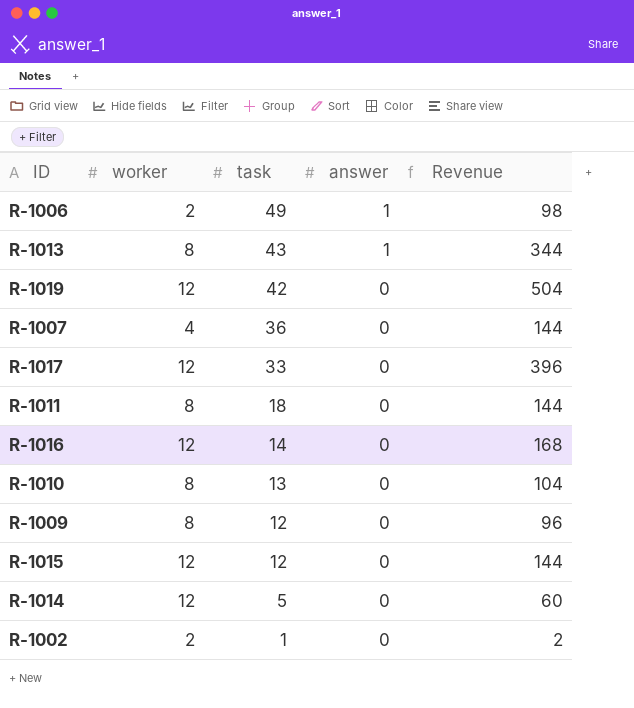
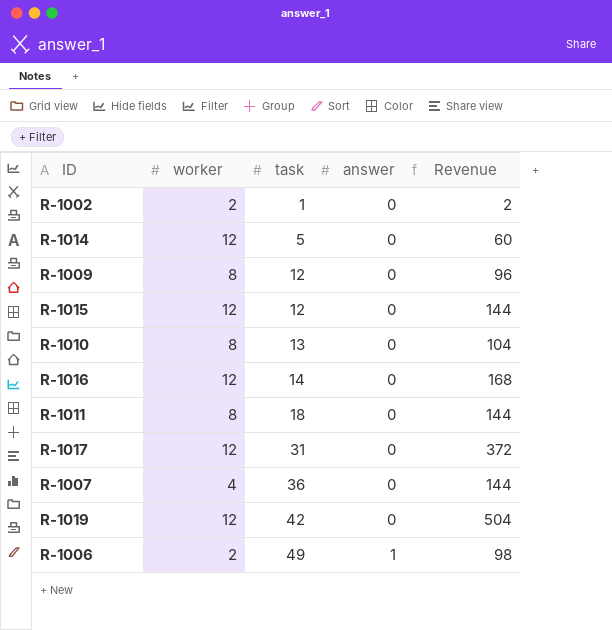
row order: task descending -> task ascending
row R-1013: 8 | 43 | 1 | 344 -> none
R-1017 | task: 33 -> 31
R-1017 | Revenue: 396 -> 372

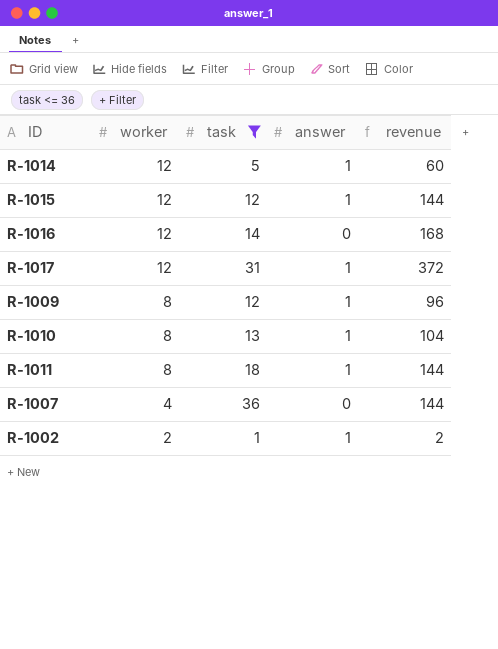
filter: none -> task <= 36
row order: task ascending -> worker descending
column name: Revenue -> revenue
R-1014 | answer: 0 -> 1
R-1015 | answer: 0 -> 1
R-1017 | answer: 0 -> 1
R-1009 | answer: 0 -> 1
R-1010 | answer: 0 -> 1
R-1011 | answer: 0 -> 1
R-1002 | answer: 0 -> 1

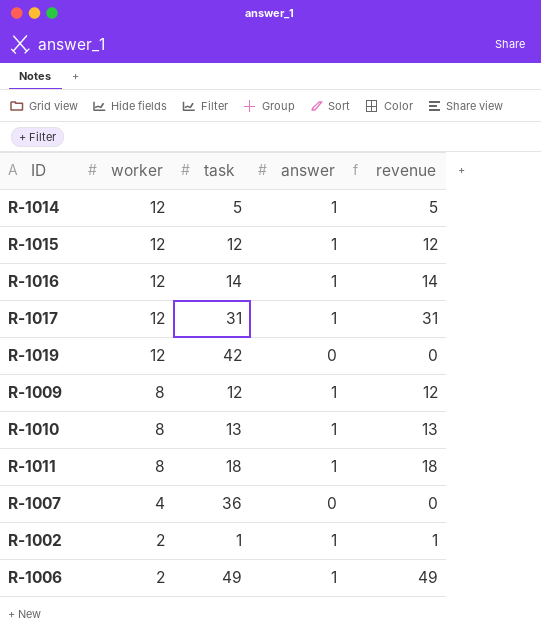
filter: task <= 36 -> none
column revenue | formula: [worker] * [task] -> [task] * [answer]
R-1016 | answer: 0 -> 1

